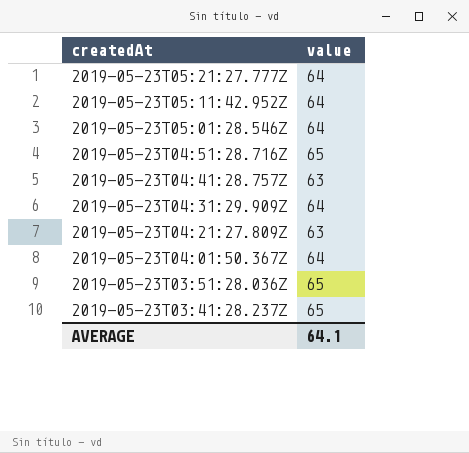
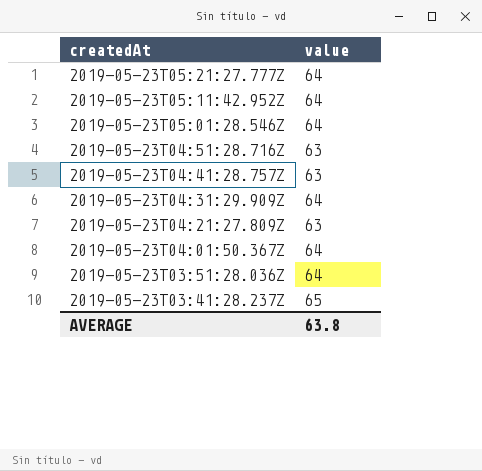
2019-05-23T04:51:28.716Z | value: 65 -> 63
2019-05-23T03:51:28.036Z | value: 65 -> 64
AVERAGE | value: 64.1 -> 63.8

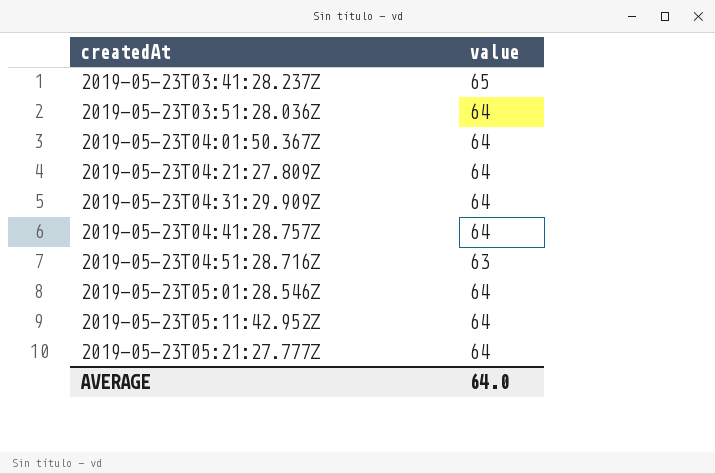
row order: createdAt descending -> createdAt ascending
2019-05-23T04:21:27.809Z | value: 63 -> 64
2019-05-23T04:41:28.757Z | value: 63 -> 64
AVERAGE | value: 63.8 -> 64.0

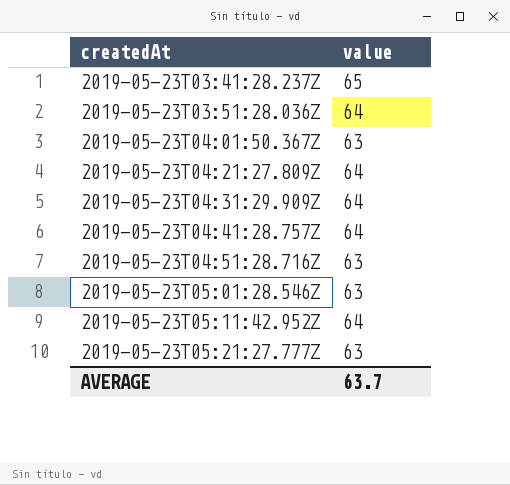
2019-05-23T04:01:50.367Z | value: 64 -> 63
2019-05-23T05:01:28.546Z | value: 64 -> 63
2019-05-23T05:21:27.777Z | value: 64 -> 63
AVERAGE | value: 64.0 -> 63.7

